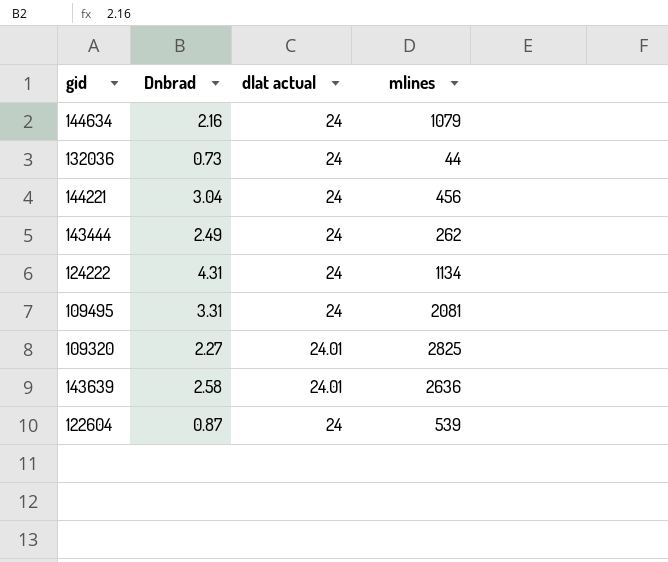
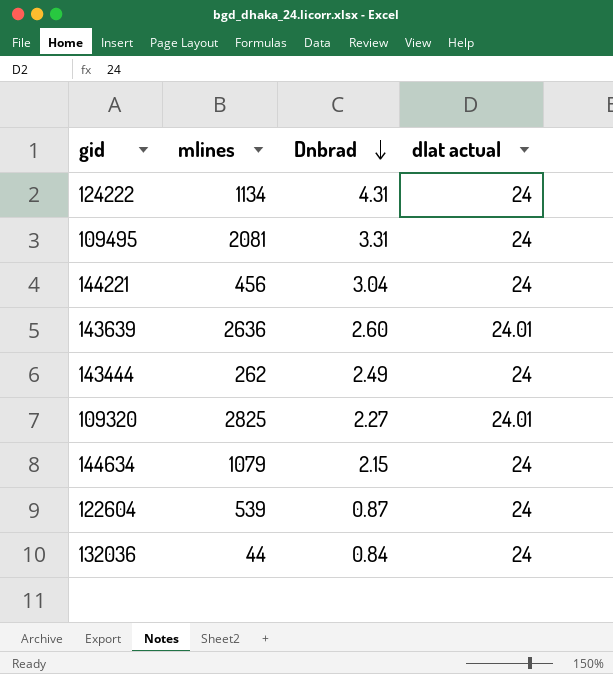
row order: none -> Dnbrad descending
column mlines | position: 4 -> 2
143639 | Dnbrad: 2.58 -> 2.60
144634 | Dnbrad: 2.16 -> 2.15
132036 | Dnbrad: 0.73 -> 0.84

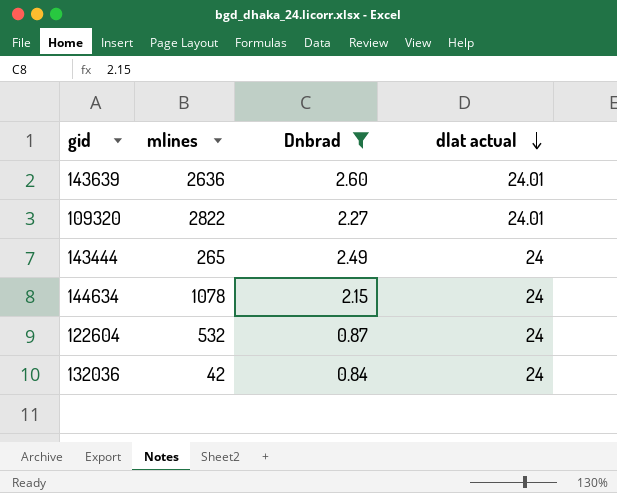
filter: none -> Dnbrad <= 2.60
row order: Dnbrad descending -> dlat actual descending
109320 | mlines: 2825 -> 2822
143444 | mlines: 262 -> 265
144634 | mlines: 1079 -> 1078
122604 | mlines: 539 -> 532
132036 | mlines: 44 -> 42

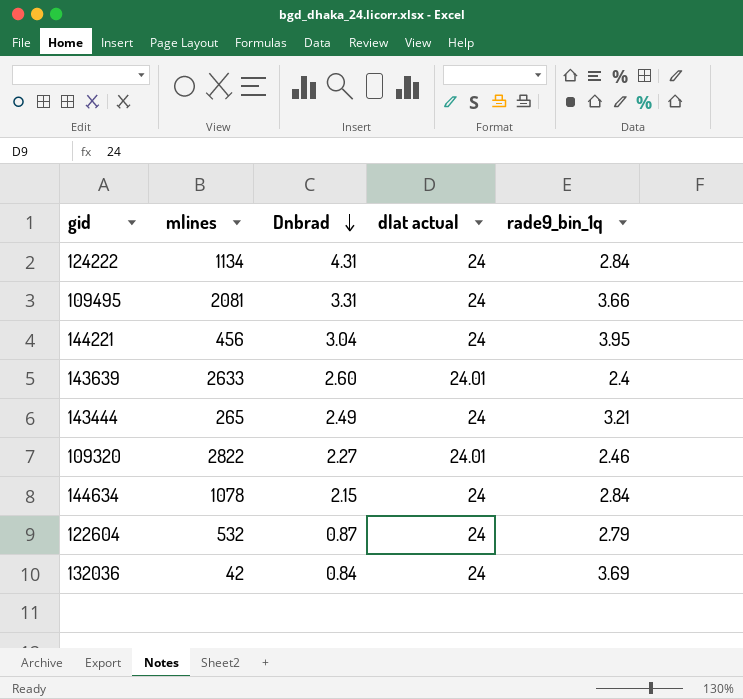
filter: Dnbrad <= 2.60 -> none
row order: dlat actual descending -> Dnbrad descending
column rade9_bin_1q | position: none -> 5
143639 | mlines: 2636 -> 2633

